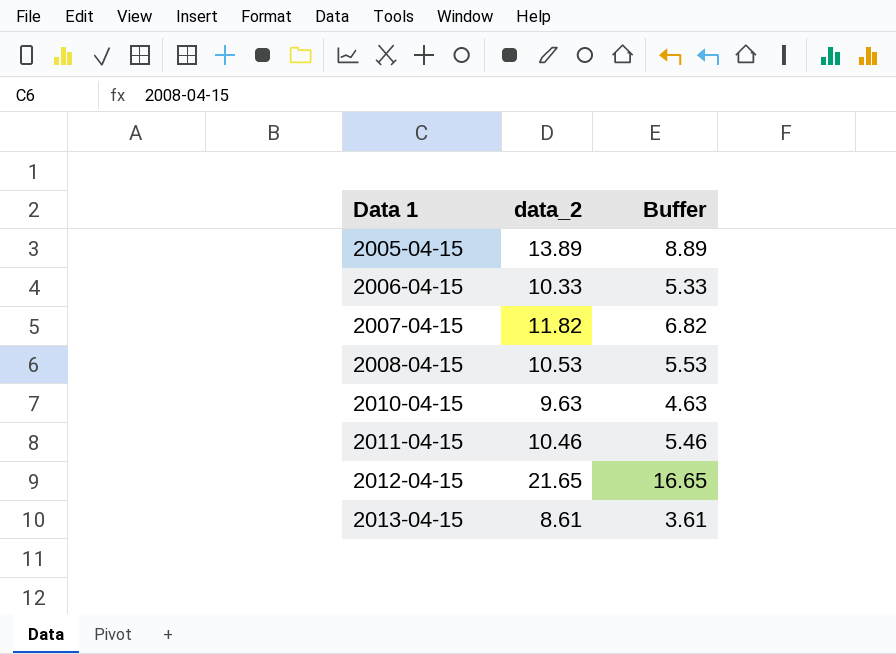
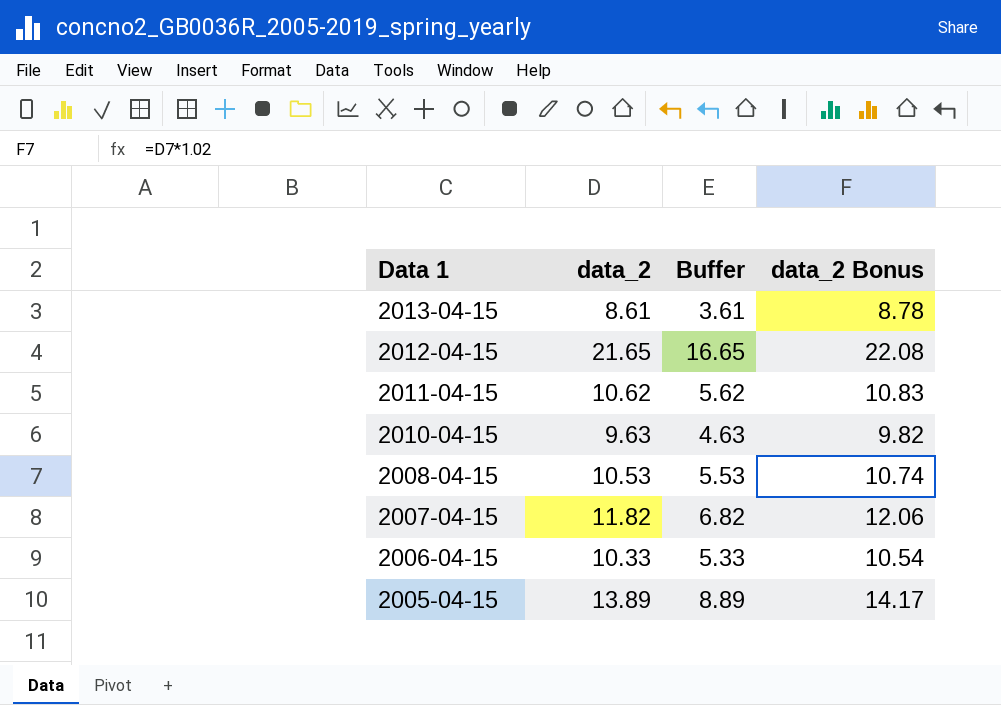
row order: Data 1 ascending -> Data 1 descending
column data_2 Bonus | formula: none -> [data_2] * 1.02
2011-04-15 | data_2: 10.46 -> 10.62
2011-04-15 | Buffer: 5.46 -> 5.62

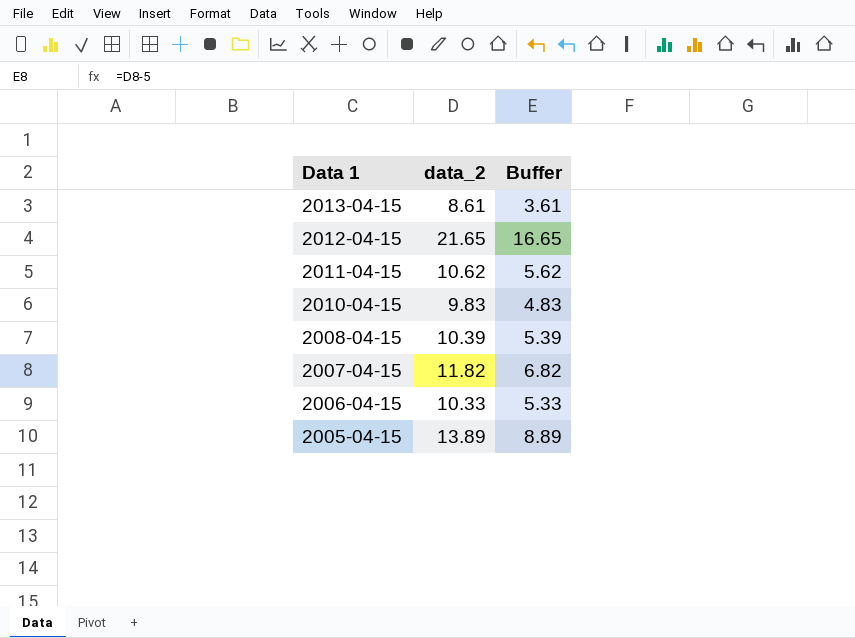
column data_2 Bonus | formula: [data_2] * 1.02 -> none
2010-04-15 | data_2: 9.63 -> 9.83
2010-04-15 | Buffer: 4.63 -> 4.83
2008-04-15 | data_2: 10.53 -> 10.39
2008-04-15 | Buffer: 5.53 -> 5.39

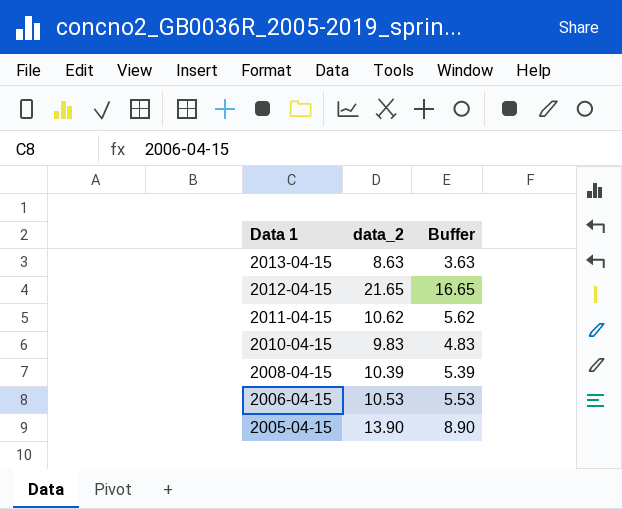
row 2007-04-15: 11.82 | 6.82 -> none
2013-04-15 | data_2: 8.61 -> 8.63
2013-04-15 | Buffer: 3.61 -> 3.63
2006-04-15 | data_2: 10.33 -> 10.53
2006-04-15 | Buffer: 5.33 -> 5.53
2005-04-15 | data_2: 13.89 -> 13.90
2005-04-15 | Buffer: 8.89 -> 8.90

